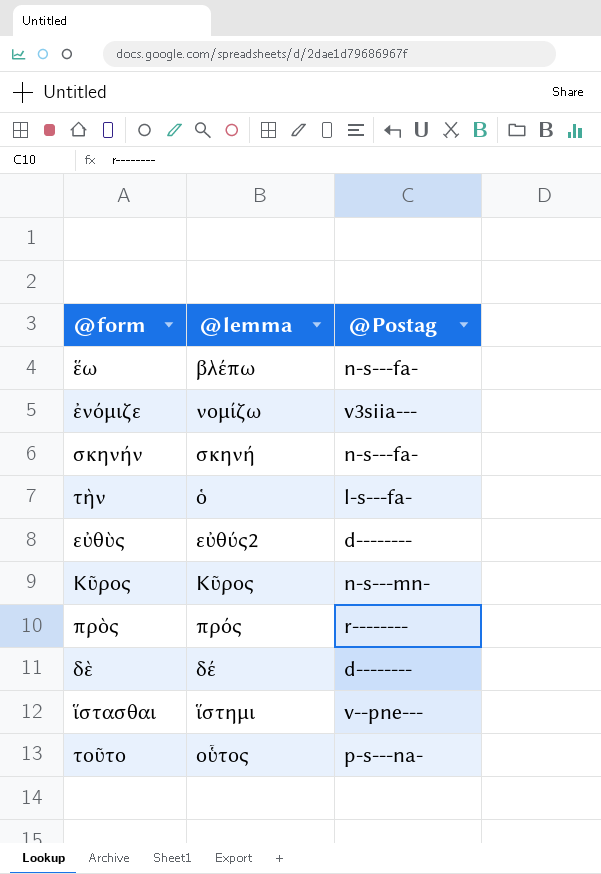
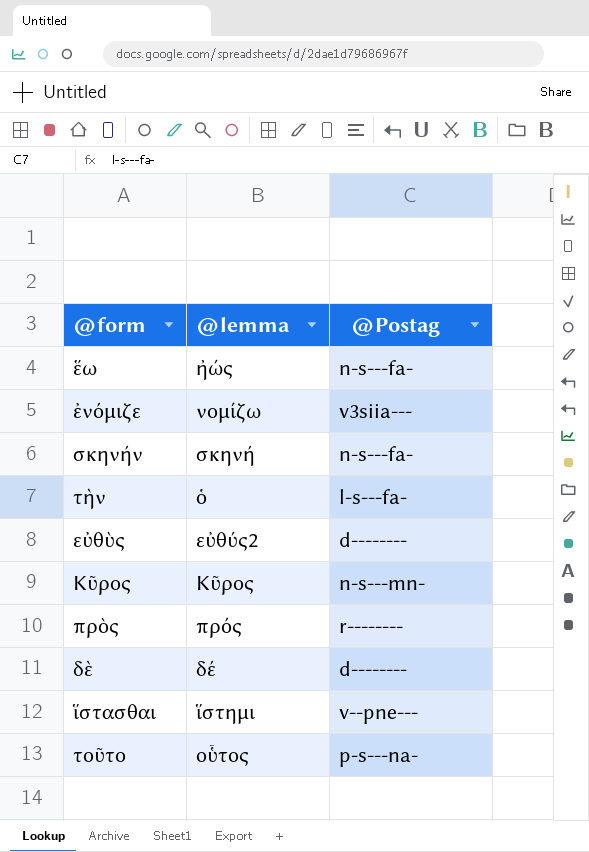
ἕω | @lemma: βλέπω -> ἠώς

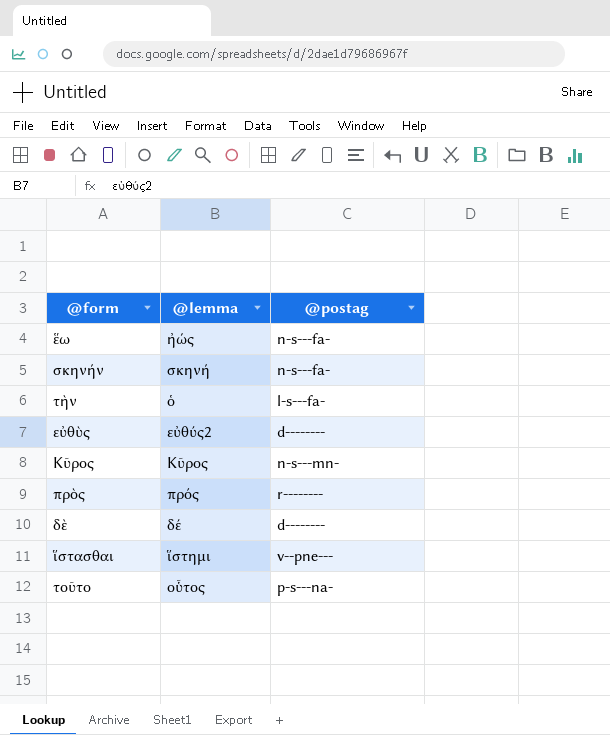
column name: @Postag -> @postag
row ἐνόμιζε: νομίζω | v3siia--- -> none

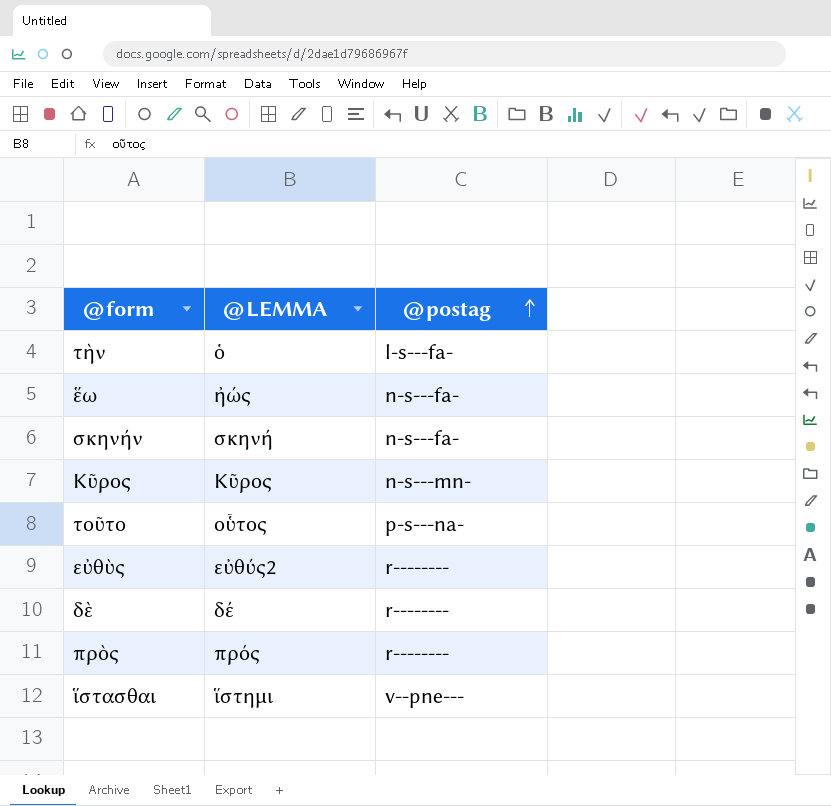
row order: none -> @postag ascending
column name: @lemma -> @LEMMA
εὐθὺς | @postag: d-------- -> r--------
δὲ | @postag: d-------- -> r--------

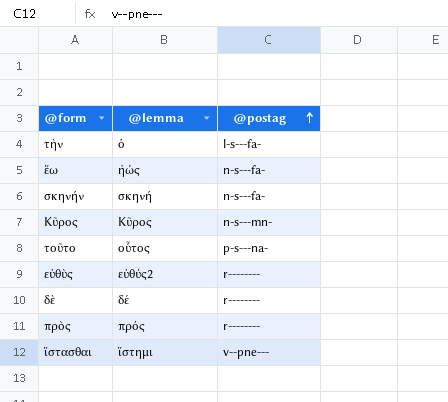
column name: @LEMMA -> @lemma

